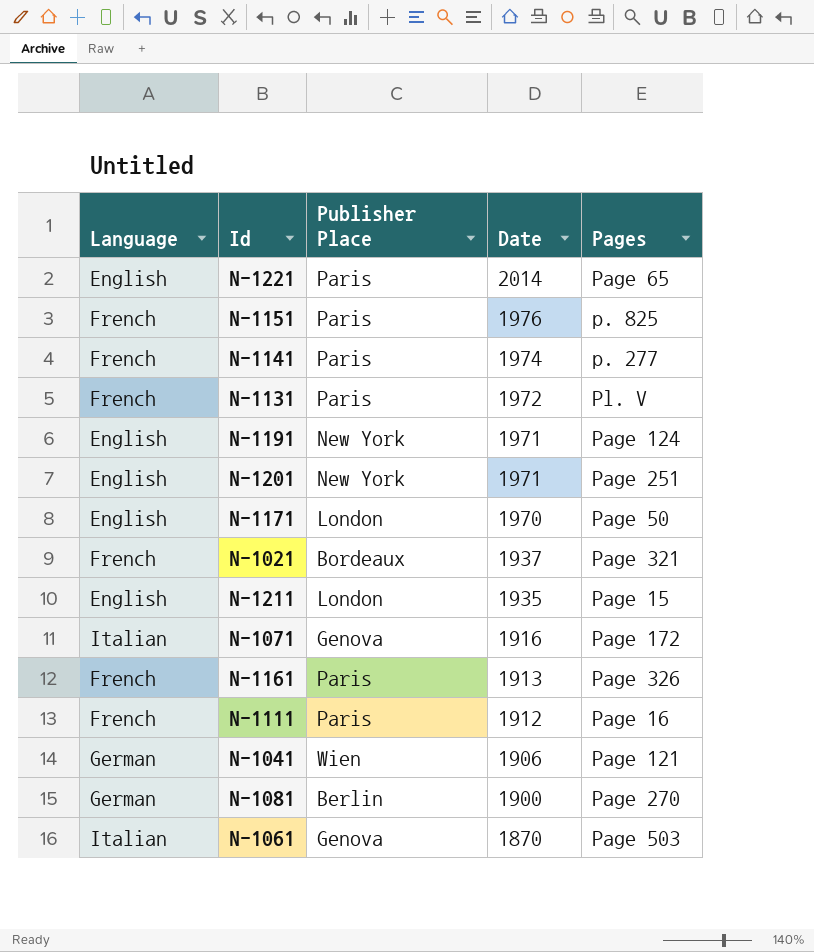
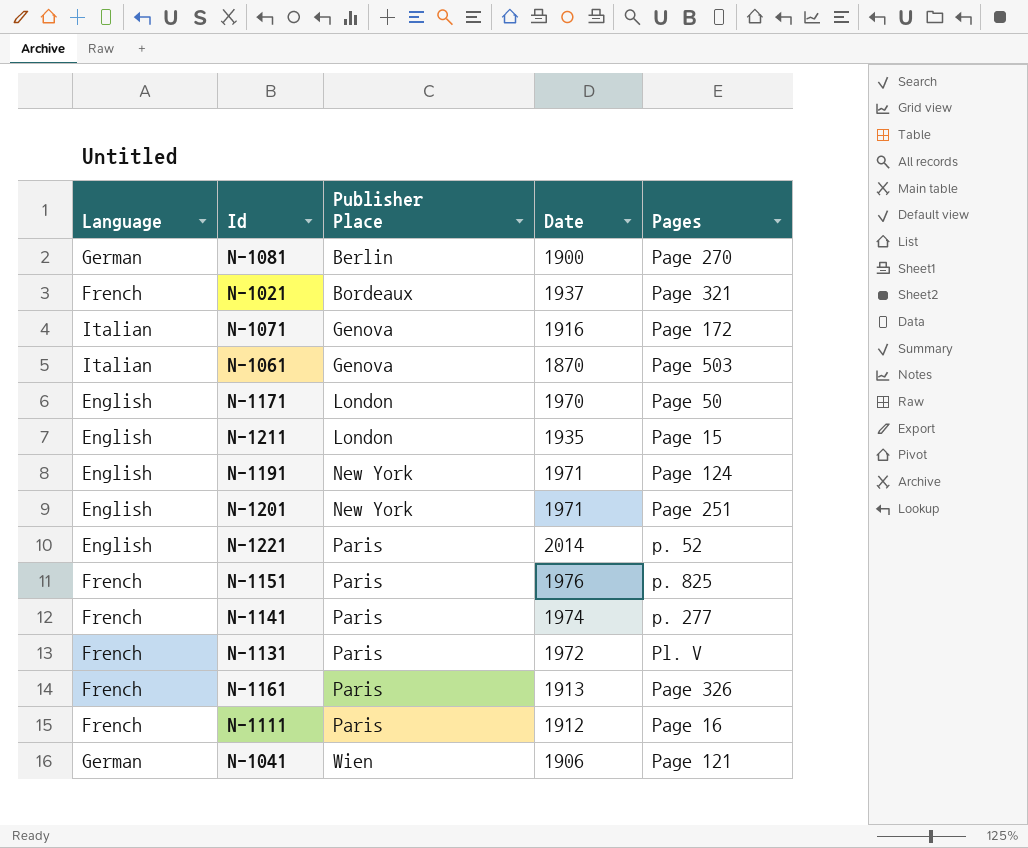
row order: Date descending -> Publisher Place ascending
N-1221 | Pages: Page 65 -> p. 52

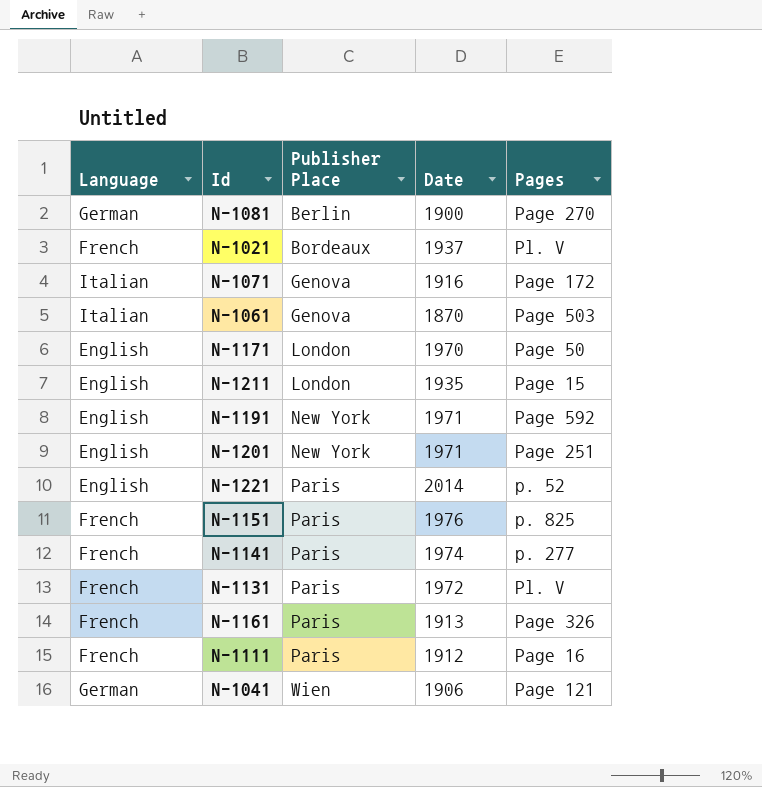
N-1021 | Pages: Page 321 -> Pl. V
N-1191 | Pages: Page 124 -> Page 592

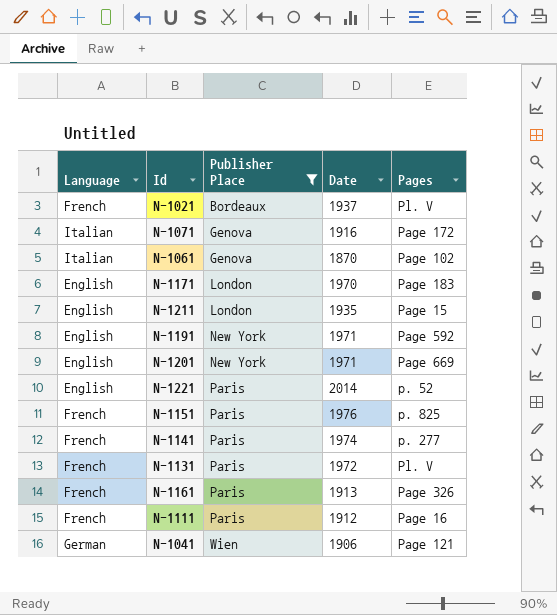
filter: none -> Publisher Place != Berlin
N-1061 | Pages: Page 503 -> Page 102
N-1171 | Pages: Page 50 -> Page 183
N-1201 | Pages: Page 251 -> Page 669

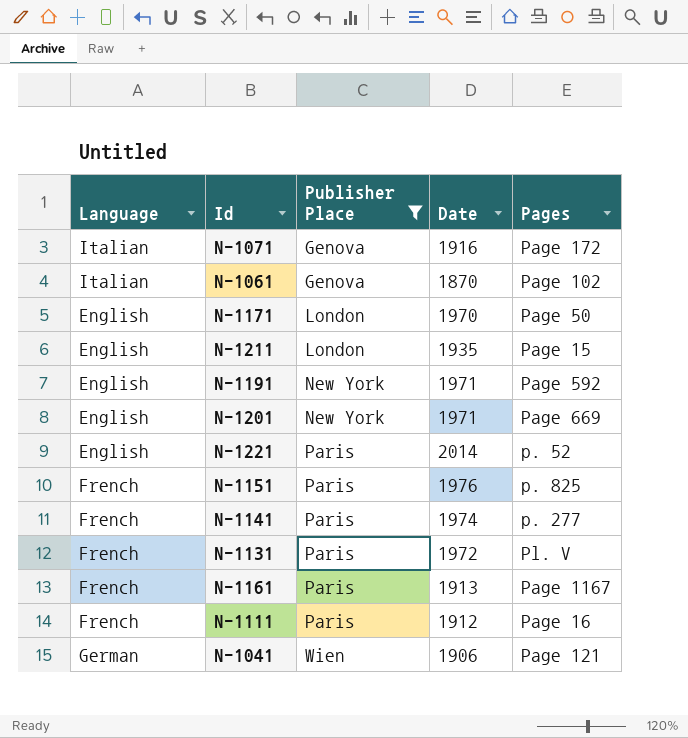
row N-1021: French | Bordeaux | 1937 | Pl. V -> none
N-1171 | Pages: Page 183 -> Page 50
N-1161 | Pages: Page 326 -> Page 1167

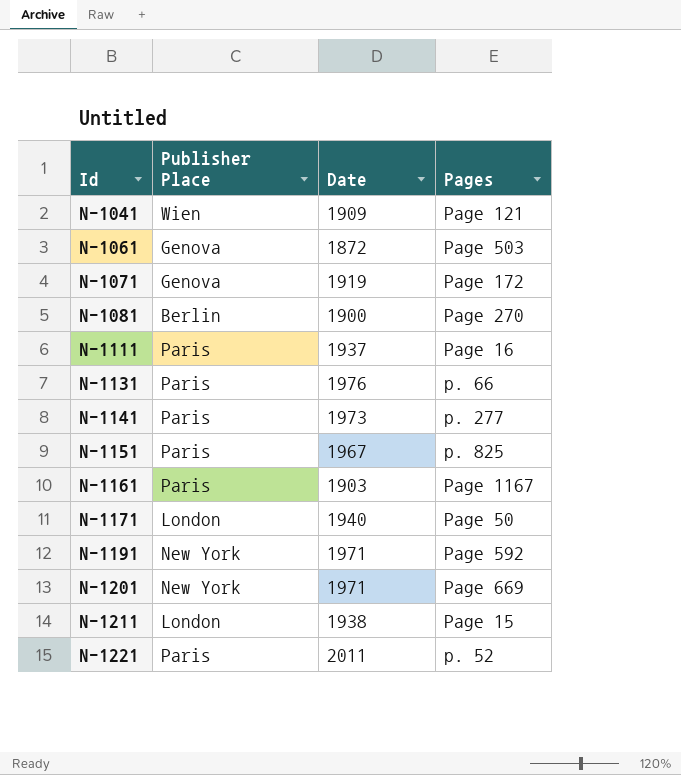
filter: Publisher Place != Berlin -> none
row order: Publisher Place ascending -> Id ascending
column Language | position: 1 -> none
N-1041 | Date: 1906 -> 1909
N-1061 | Date: 1870 -> 1872
N-1061 | Pages: Page 102 -> Page 503
N-1071 | Date: 1916 -> 1919
N-1111 | Date: 1912 -> 1937
N-1131 | Date: 1972 -> 1976
N-1131 | Pages: Pl. V -> p. 66
N-1141 | Date: 1974 -> 1973
N-1151 | Date: 1976 -> 1967
N-1161 | Date: 1913 -> 1903
N-1171 | Date: 1970 -> 1940
N-1211 | Date: 1935 -> 1938
N-1221 | Date: 2014 -> 2011

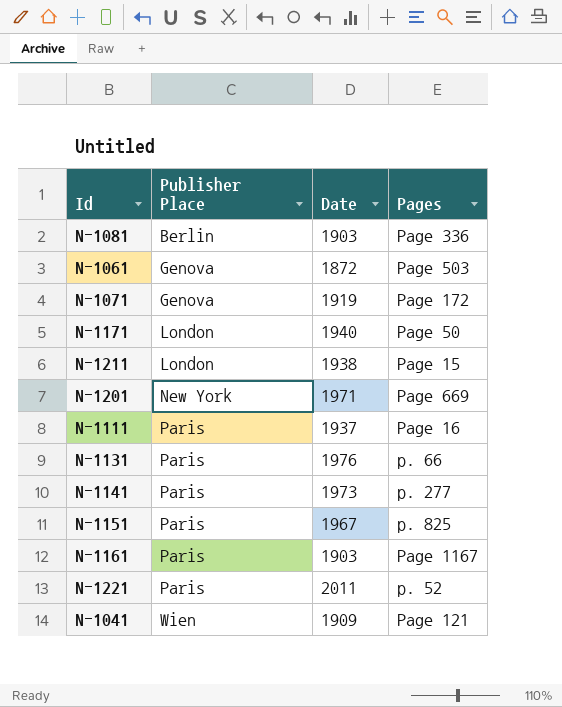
row order: Id ascending -> Publisher Place ascending
row N-1191: New York | 1971 | Page 592 -> none
N-1081 | Date: 1900 -> 1903
N-1081 | Pages: Page 270 -> Page 336

